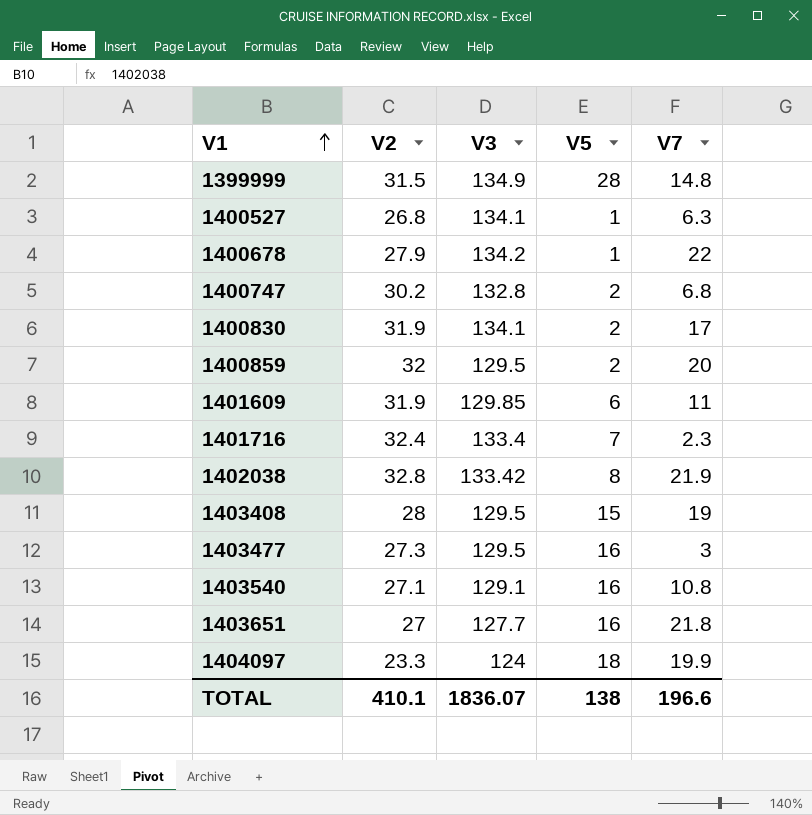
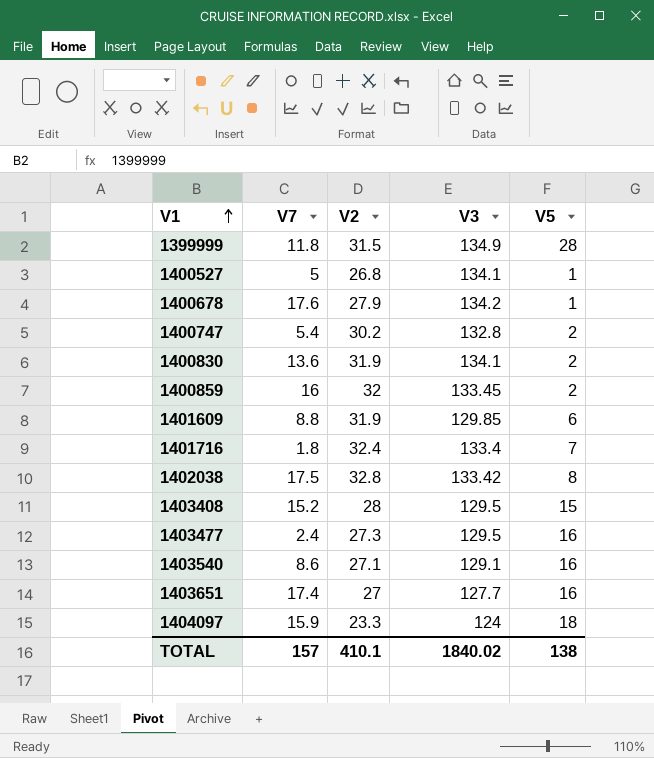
column V7 | position: 5 -> 2
1399999 | V7: 14.8 -> 11.8
1400527 | V7: 6.3 -> 5
1400678 | V7: 22 -> 17.6
1400747 | V7: 6.8 -> 5.4
1400830 | V7: 17 -> 13.6
1400859 | V7: 20 -> 16
1400859 | V3: 129.5 -> 133.45
1401609 | V7: 11 -> 8.8
1401716 | V7: 2.3 -> 1.8
1402038 | V7: 21.9 -> 17.5
1403408 | V7: 19 -> 15.2
1403477 | V7: 3 -> 2.4
1403540 | V7: 10.8 -> 8.6
1403651 | V7: 21.8 -> 17.4
1404097 | V7: 19.9 -> 15.9
TOTAL | V7: 196.6 -> 157
TOTAL | V3: 1836.07 -> 1840.02

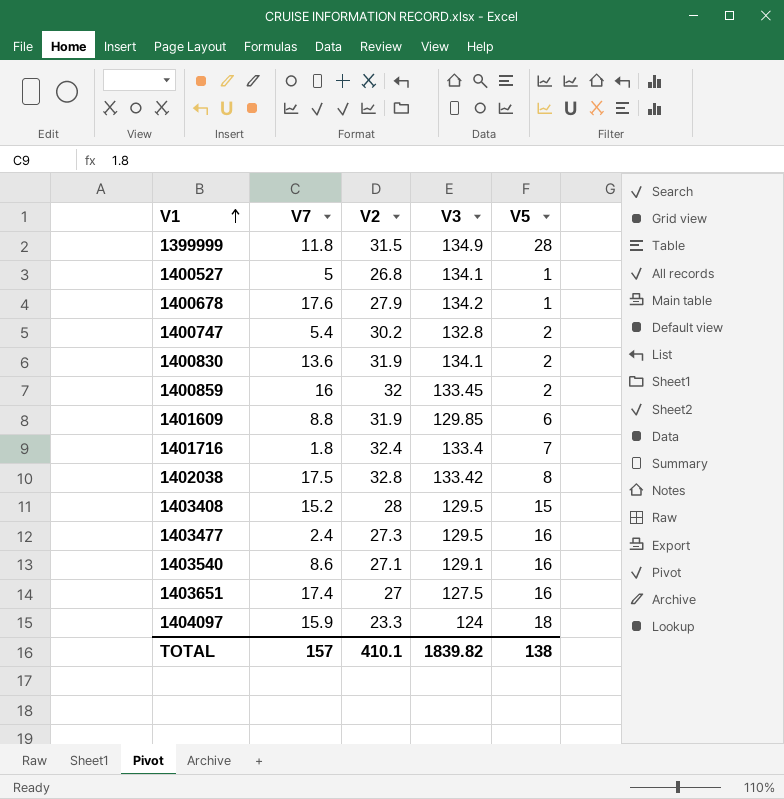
1403651 | V3: 127.7 -> 127.5
TOTAL | V3: 1840.02 -> 1839.82

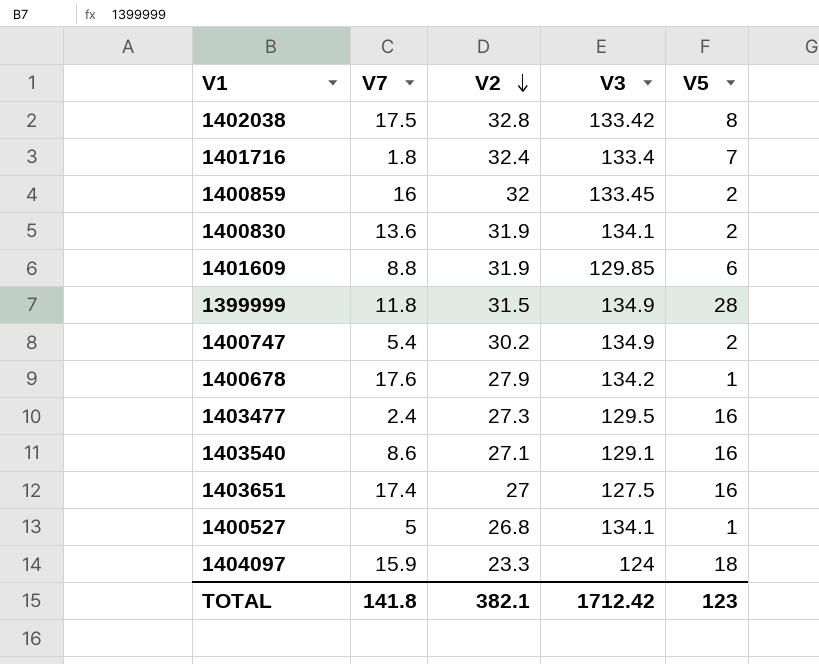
row order: V1 ascending -> V2 descending
row 1403408: 15.2 | 28 | 129.5 | 15 -> none
1400747 | V3: 132.8 -> 134.9
TOTAL | V7: 157 -> 141.8
TOTAL | V2: 410.1 -> 382.1
TOTAL | V3: 1839.82 -> 1712.42
TOTAL | V5: 138 -> 123

